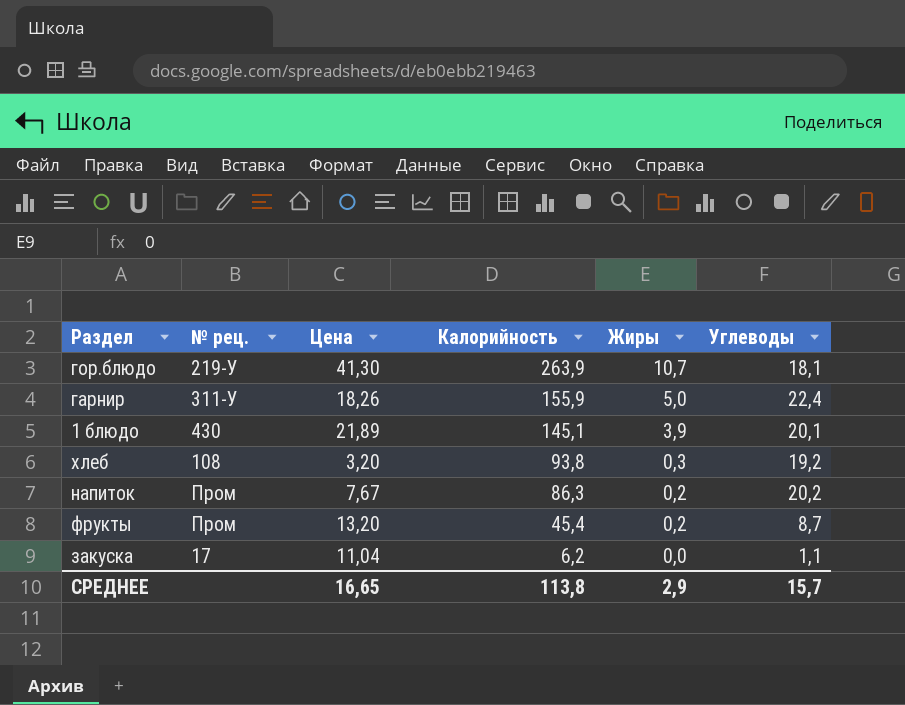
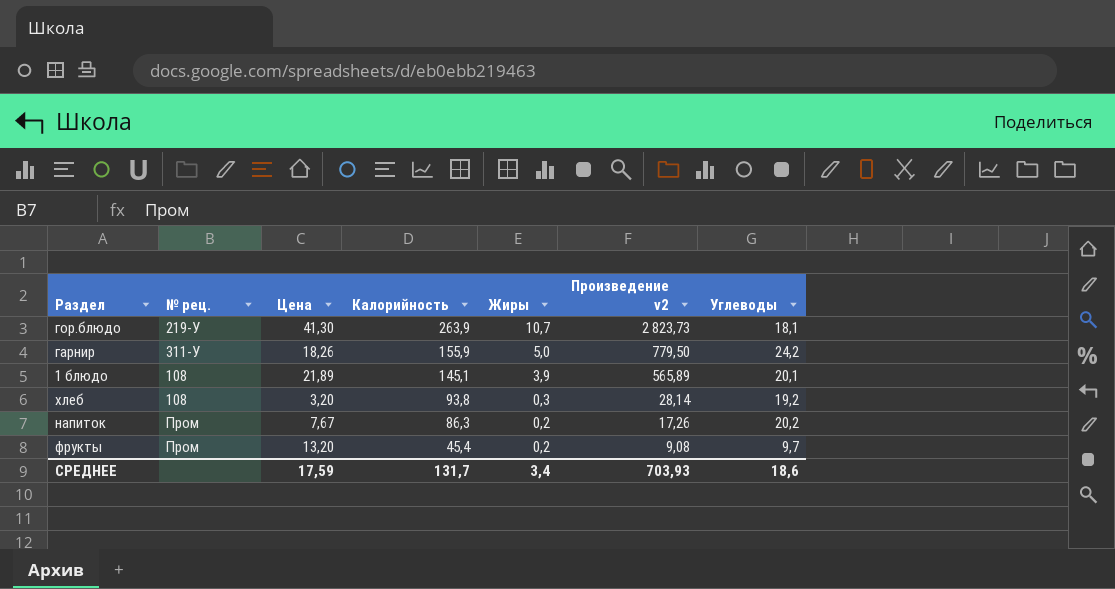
column Произведение v2 | formula: none -> [Калорийность] * [Жиры]
row закуска: 17 | 11,04 | 6,2 | 0,0 | 1,1 -> none
гарнир | Углеводы: 22,4 -> 24,2
1 блюдо | № рец.: 430 -> 108
фрукты | Углеводы: 8,7 -> 9,7
СРЕДНЕЕ | Цена: 16,65 -> 17,59
СРЕДНЕЕ | Калорийность: 113,8 -> 131,7
СРЕДНЕЕ | Жиры: 2,9 -> 3,4
СРЕДНЕЕ | Углеводы: 15,7 -> 18,6

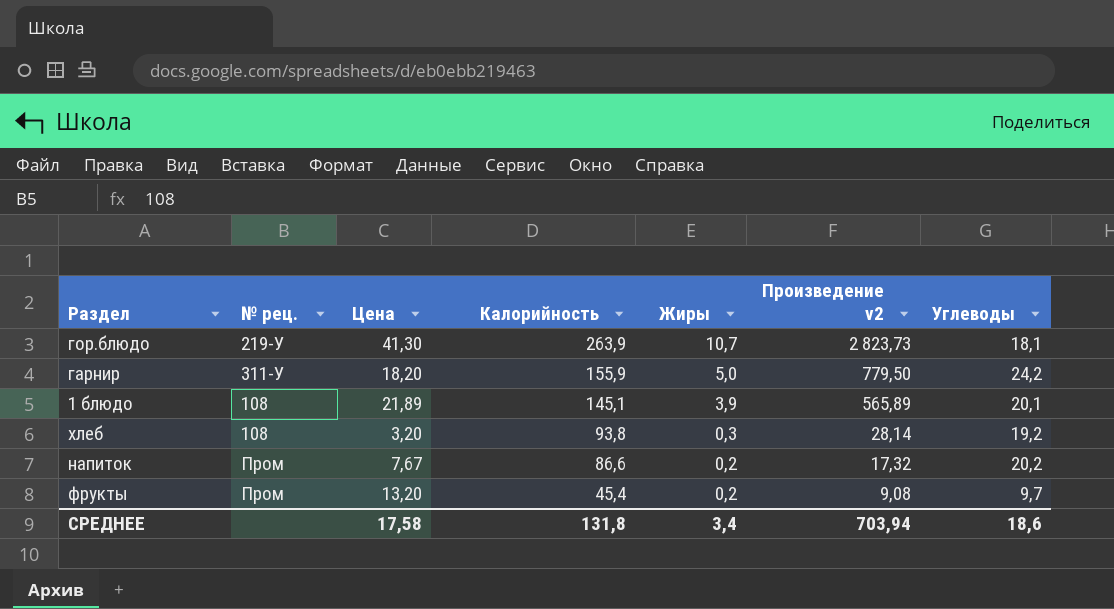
гарнир | Цена: 18,26 -> 18,20
напиток | Калорийность: 86,3 -> 86,6
напиток | Произведение v2: 17,26 -> 17,32
СРЕДНЕЕ | Цена: 17,59 -> 17,58
СРЕДНЕЕ | Калорийность: 131,7 -> 131,8
СРЕДНЕЕ | Произведение v2: 703,93 -> 703,94

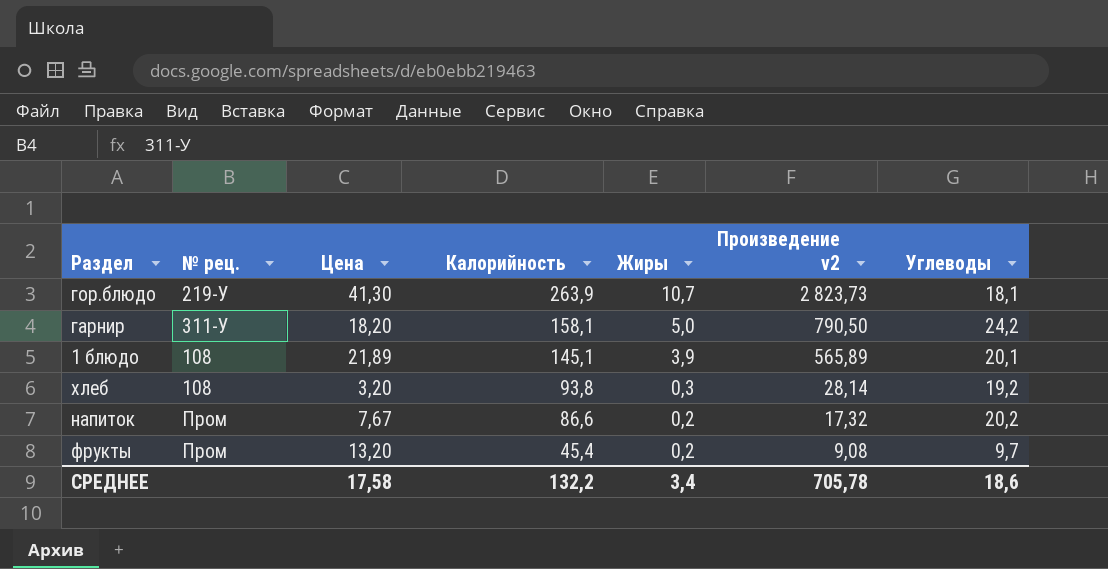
гарнир | Калорийность: 155,9 -> 158,1
гарнир | Произведение v2: 779,50 -> 790,50
СРЕДНЕЕ | Калорийность: 131,8 -> 132,2
СРЕДНЕЕ | Произведение v2: 703,94 -> 705,78

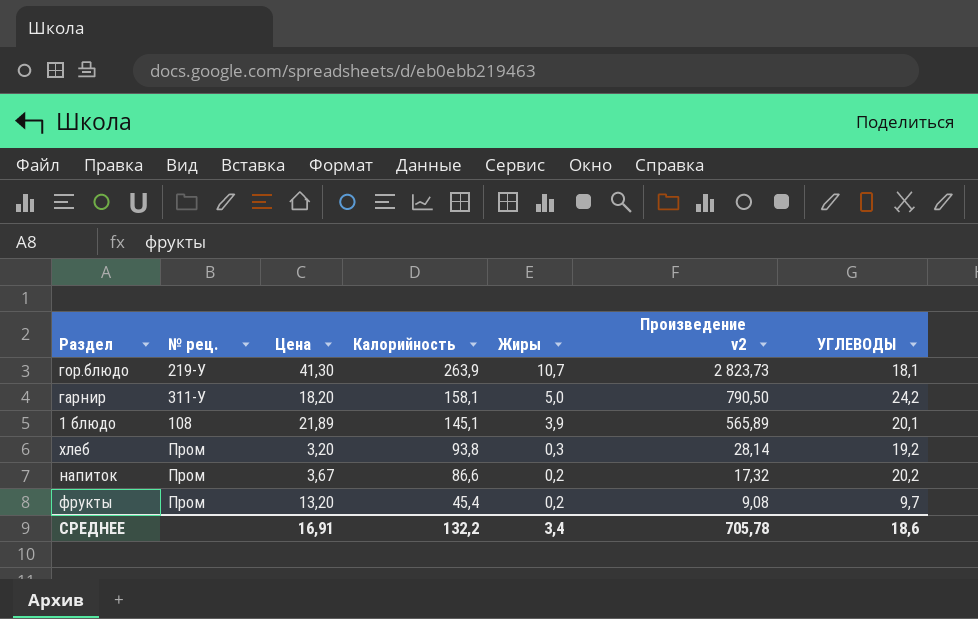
column name: Углеводы -> УГЛЕВОДЫ
хлеб | № рец.: 108 -> Пром
напиток | Цена: 7,67 -> 3,67
СРЕДНЕЕ | Цена: 17,58 -> 16,91

